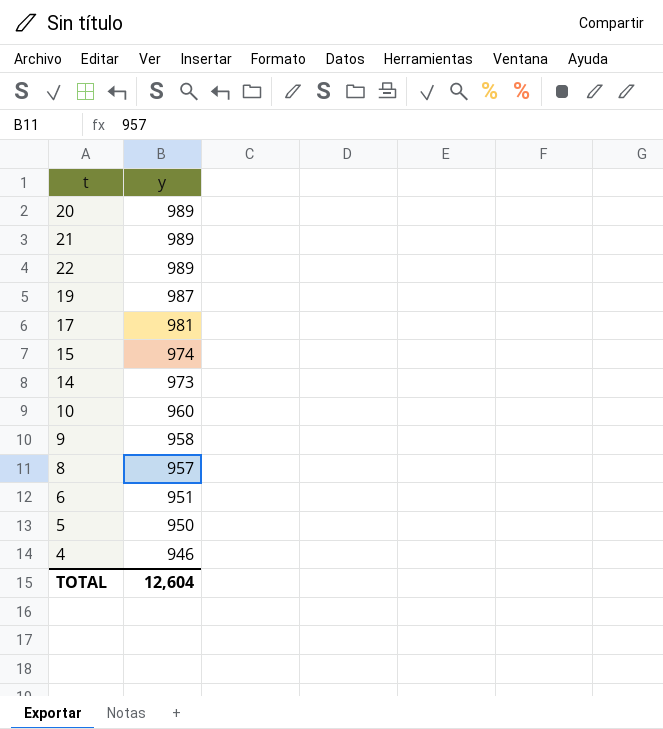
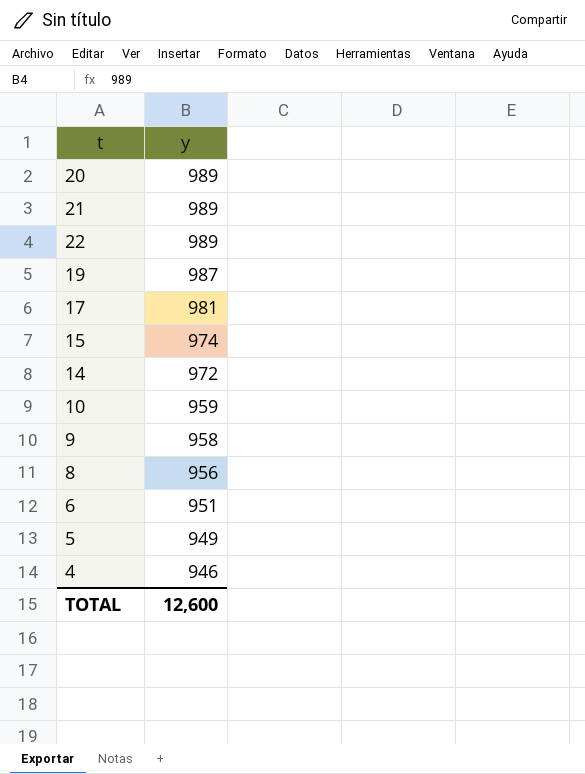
14 | y: 973 -> 972
10 | y: 960 -> 959
8 | y: 957 -> 956
5 | y: 950 -> 949
TOTAL | y: 12,604 -> 12,600

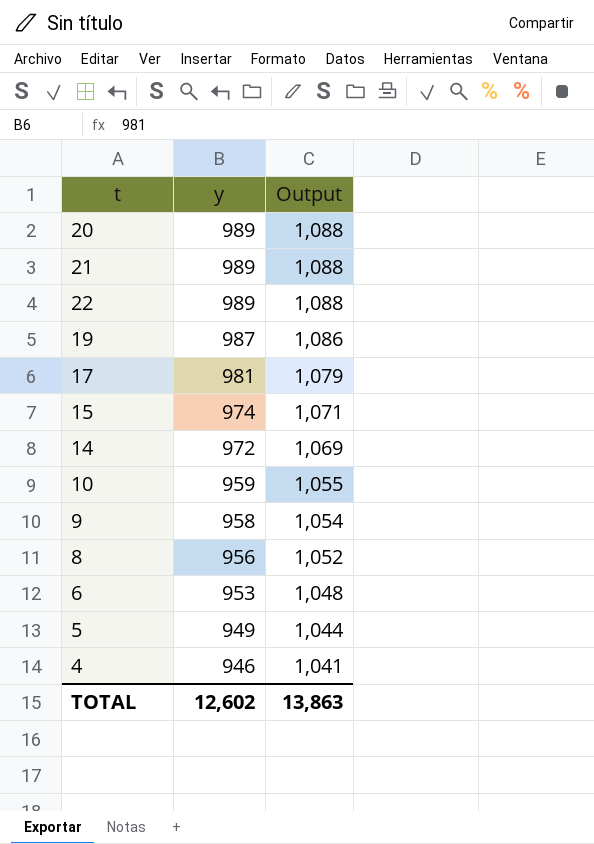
column Output | formula: none -> [y] * 1.1
6 | y: 951 -> 953
TOTAL | y: 12,600 -> 12,602

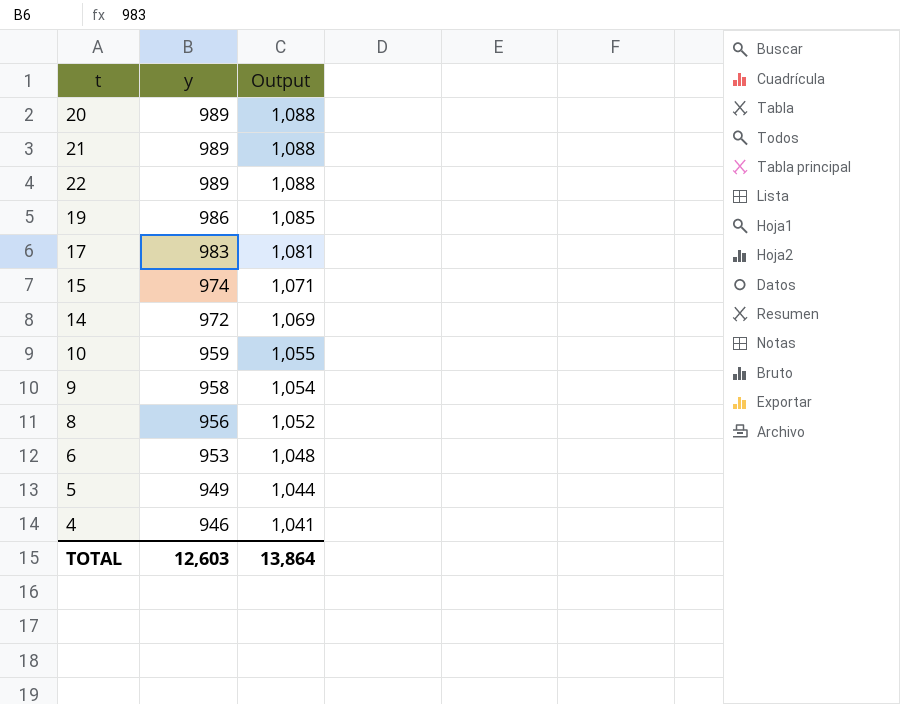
19 | y: 987 -> 986
19 | Output: 1,086 -> 1,085
17 | y: 981 -> 983
17 | Output: 1,079 -> 1,081
TOTAL | y: 12,602 -> 12,603
TOTAL | Output: 13,863 -> 13,864

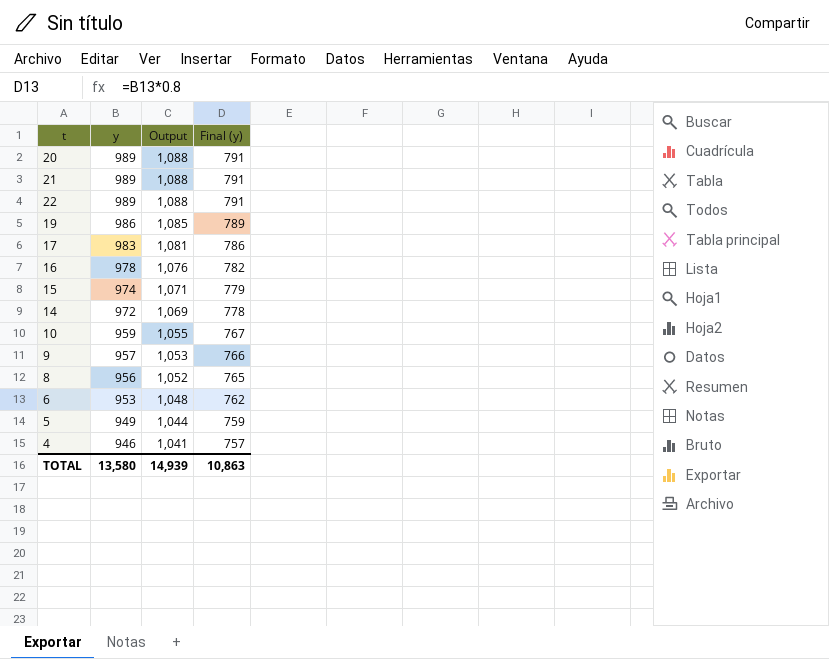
column Final (y) | formula: none -> [y] * 0.8
row 16: none -> 978 | 1,076 | 782
9 | y: 958 -> 957
9 | Output: 1,054 -> 1,053
TOTAL | y: 12,603 -> 13,580
TOTAL | Output: 13,864 -> 14,939

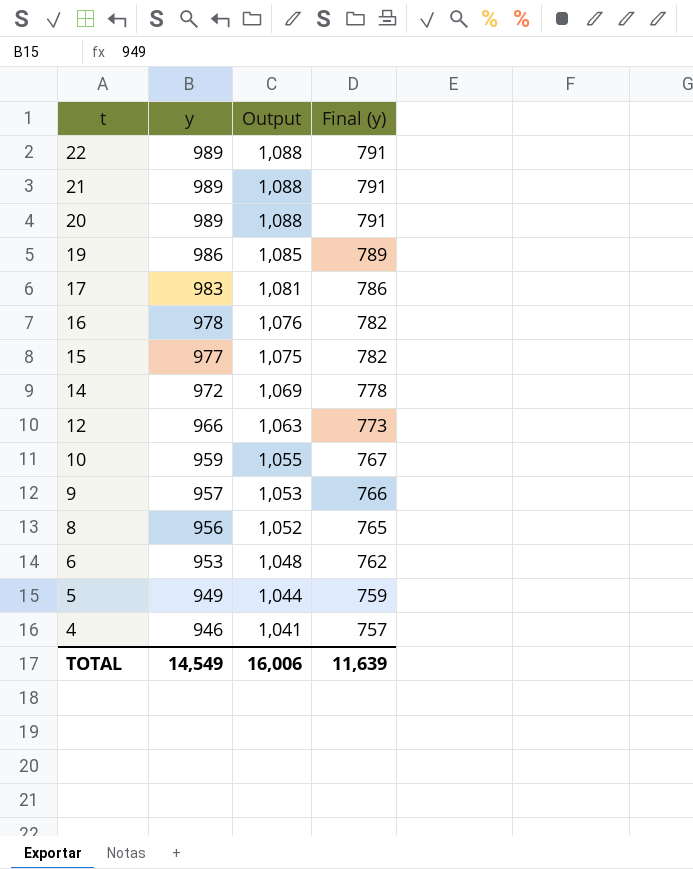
row order: y descending -> t descending
15 | y: 974 -> 977
15 | Output: 1,071 -> 1,075
15 | Final (y): 779 -> 782
row 12: none -> 966 | 1,063 | 773
TOTAL | y: 13,580 -> 14,549
TOTAL | Output: 14,939 -> 16,006
TOTAL | Final (y): 10,863 -> 11,639

